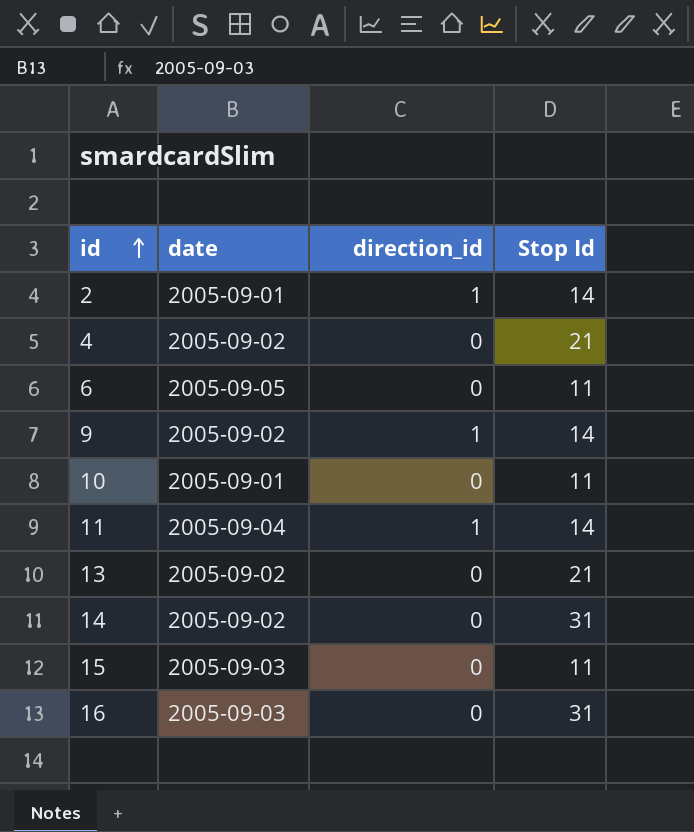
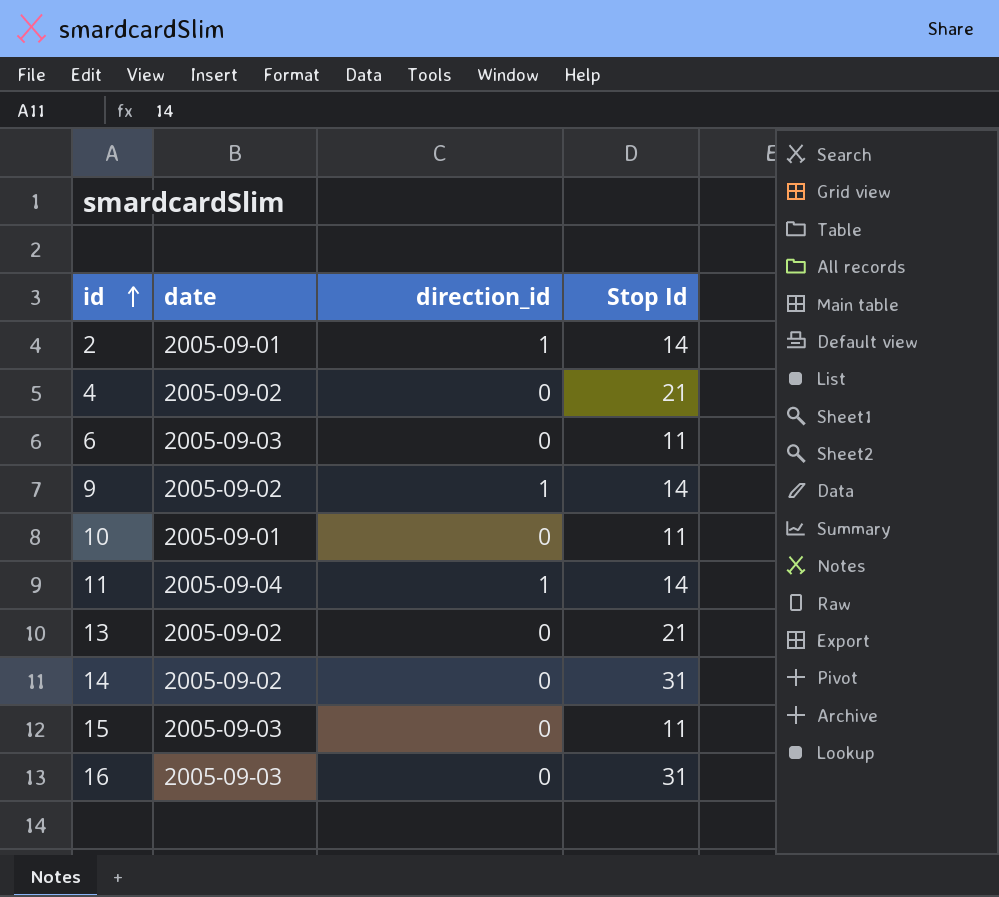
6 | date: 2005-09-05 -> 2005-09-03

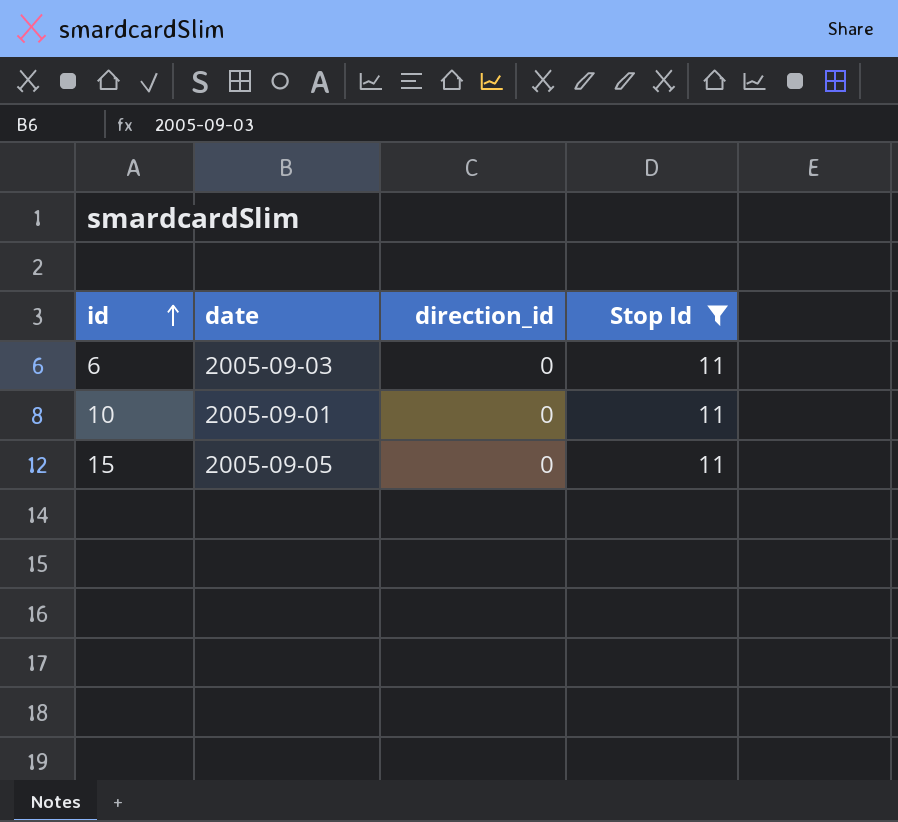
filter: none -> Stop Id = 11
15 | date: 2005-09-03 -> 2005-09-05

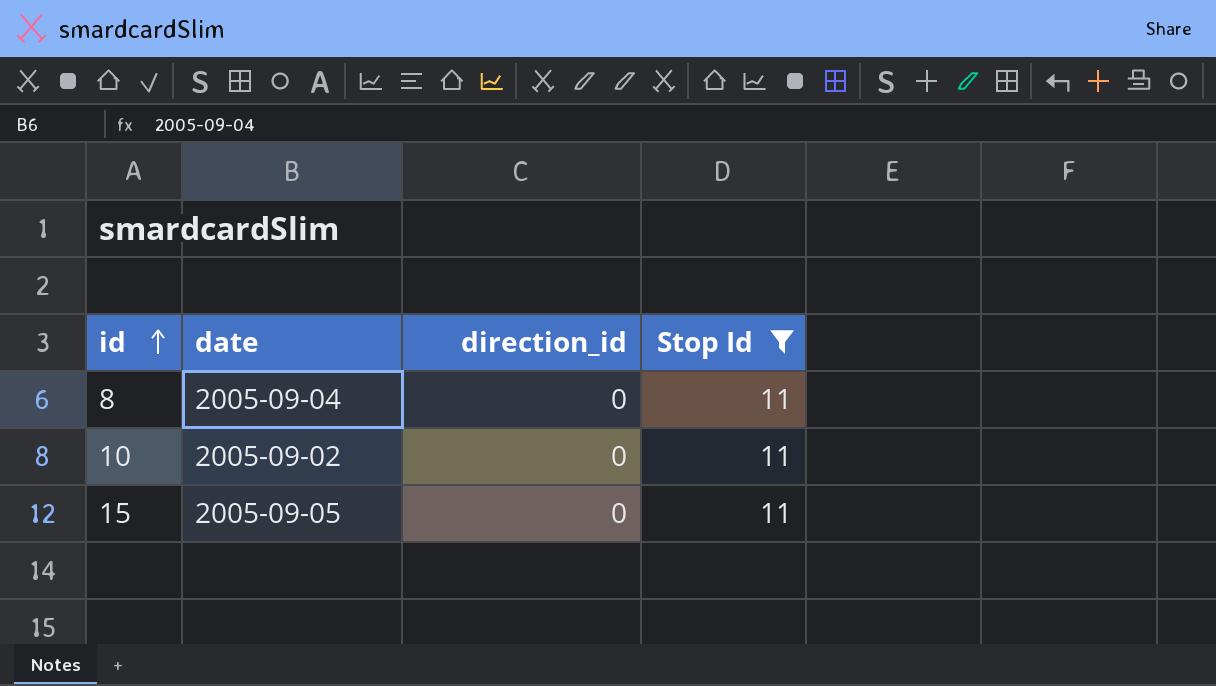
row 6: 2005-09-03 | 0 | 11 -> none
row 8: none -> 2005-09-04 | 0 | 11
10 | date: 2005-09-01 -> 2005-09-02

